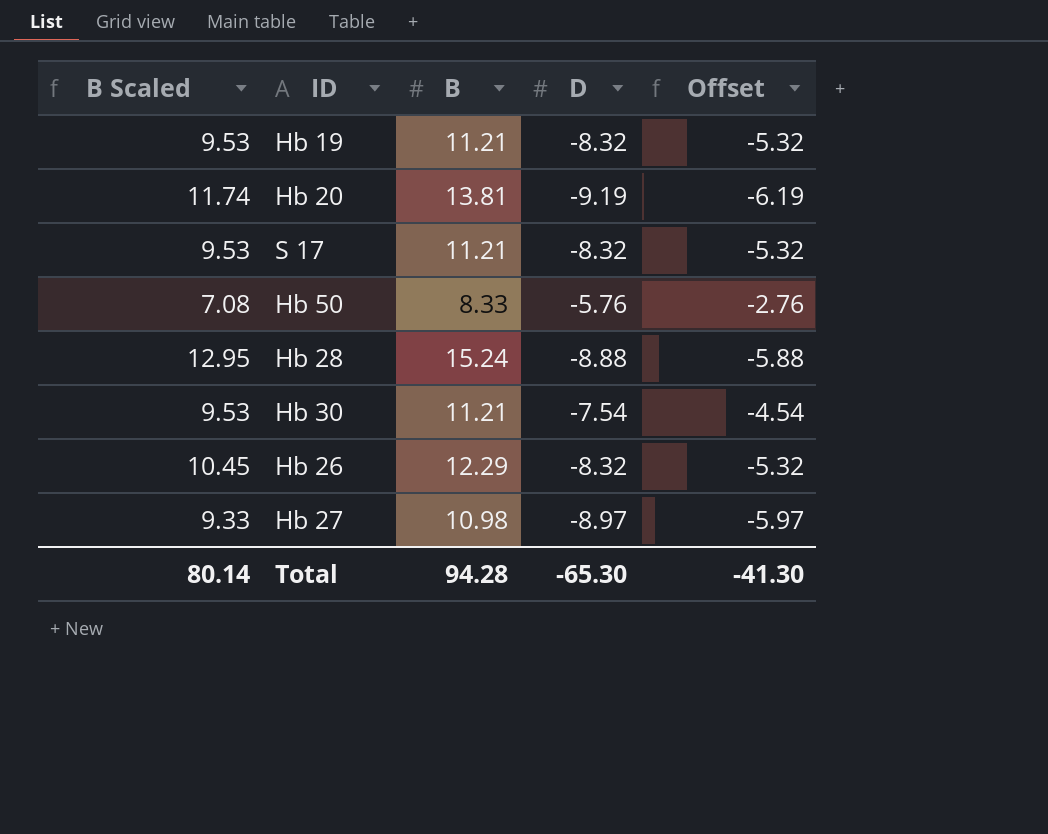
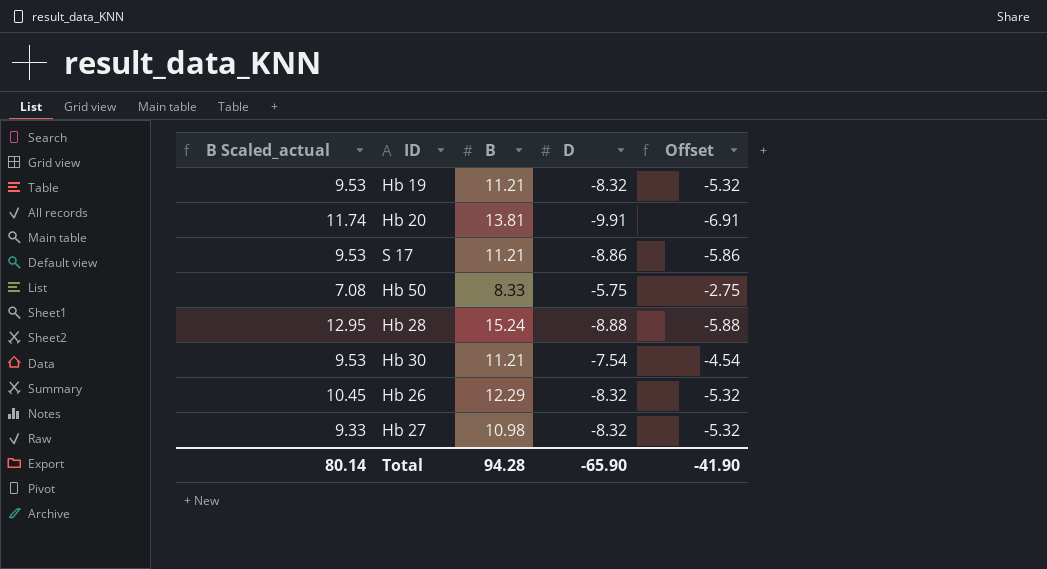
column name: B Scaled -> B Scaled_actual
Hb 20 | D: -9.19 -> -9.91
Hb 20 | Offset: -6.19 -> -6.91
S 17 | D: -8.32 -> -8.86
S 17 | Offset: -5.32 -> -5.86
Hb 50 | D: -5.76 -> -5.75
Hb 50 | Offset: -2.76 -> -2.75
Hb 27 | D: -8.97 -> -8.32
Hb 27 | Offset: -5.97 -> -5.32
Total | D: -65.30 -> -65.90
Total | Offset: -41.30 -> -41.90

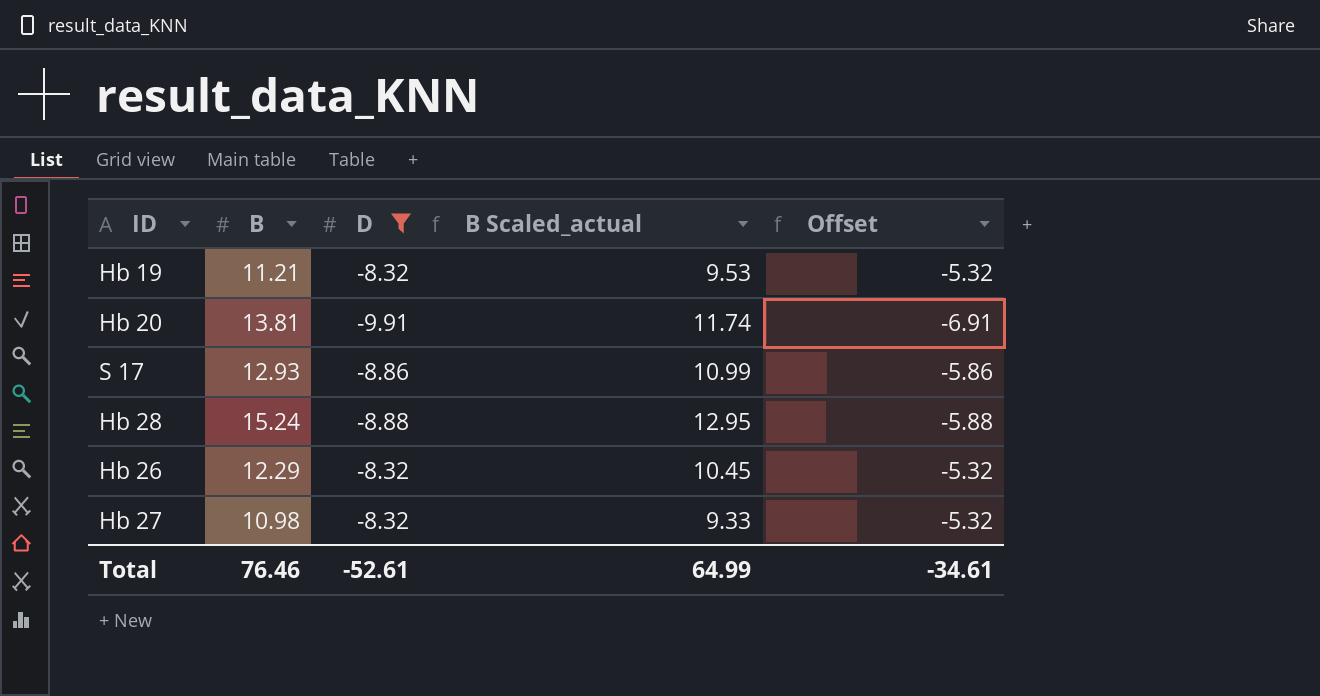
filter: none -> D <= -8.32
column B Scaled_actual | position: 1 -> 4
S 17 | B: 11.21 -> 12.93
S 17 | B Scaled_actual: 9.53 -> 10.99
Total | B: 94.28 -> 76.46
Total | D: -65.90 -> -52.61
Total | B Scaled_actual: 80.14 -> 64.99
Total | Offset: -41.90 -> -34.61

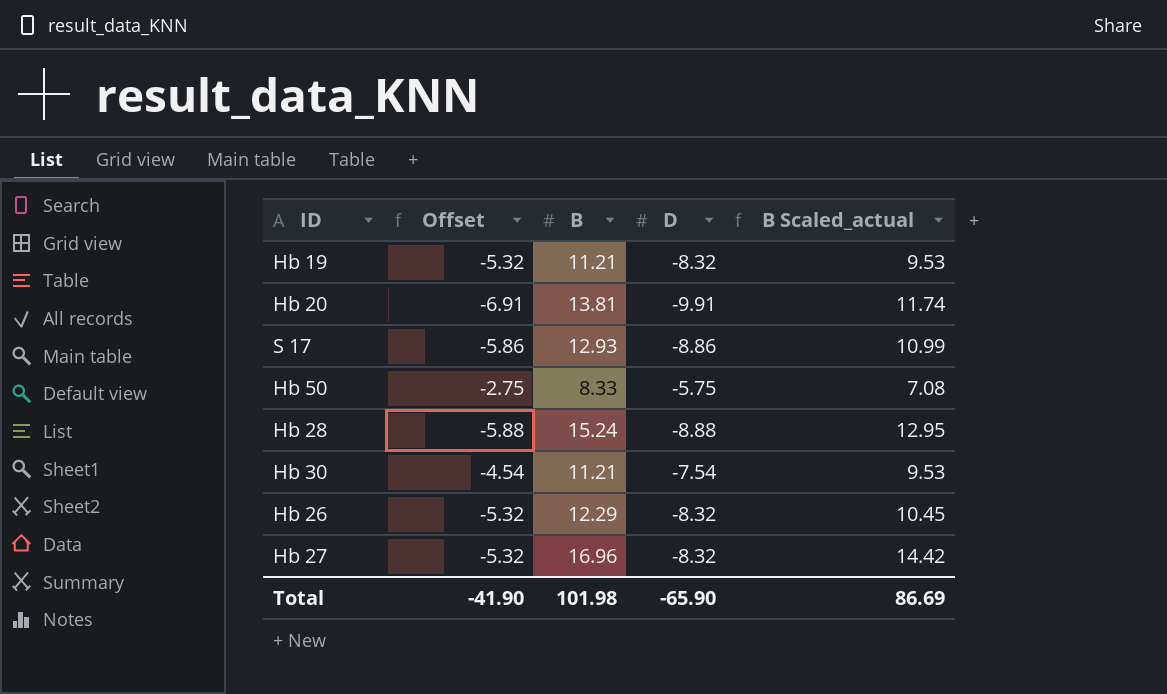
filter: D <= -8.32 -> none
column Offset | position: 5 -> 2
Hb 27 | B: 10.98 -> 16.96
Hb 27 | B Scaled_actual: 9.33 -> 14.42
Total | Offset: -34.61 -> -41.90
Total | B: 76.46 -> 101.98
Total | D: -52.61 -> -65.90
Total | B Scaled_actual: 64.99 -> 86.69

